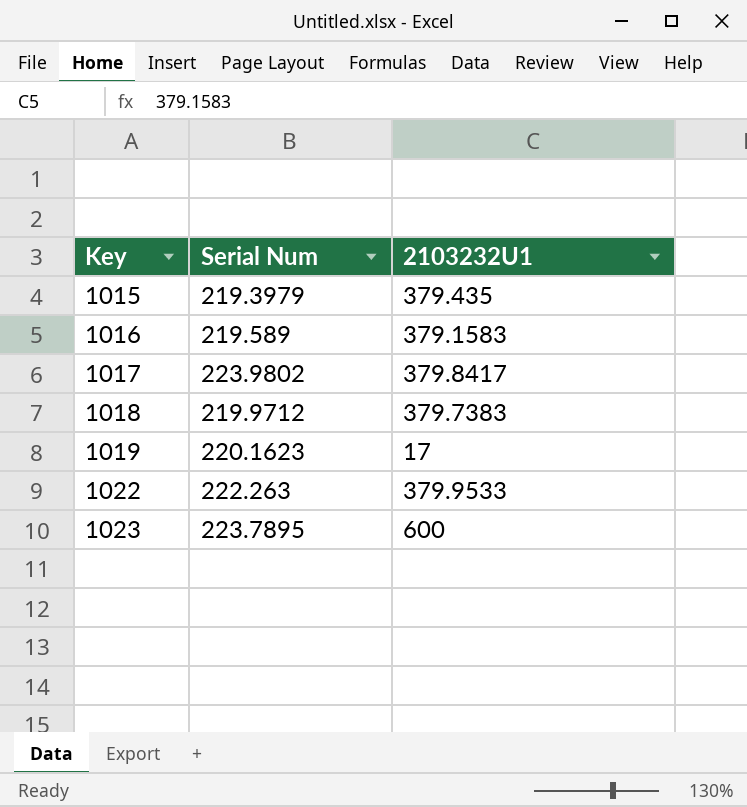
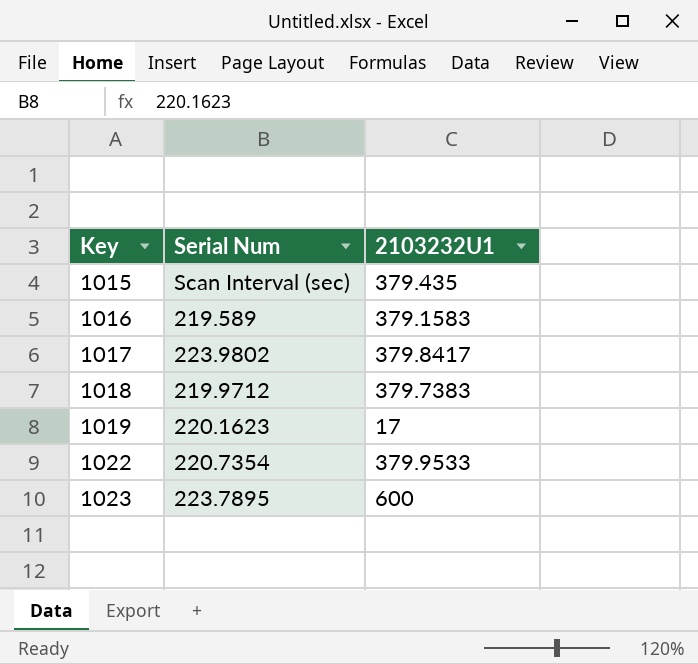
1015 | Serial Num: 219.3979 -> Scan Interval (sec)
1022 | Serial Num: 222.263 -> 220.7354

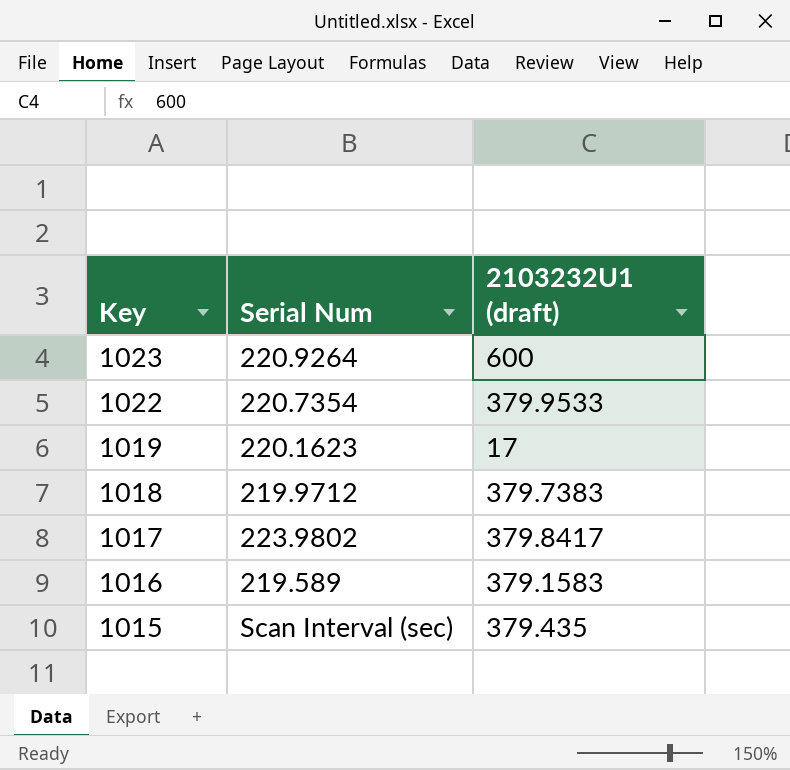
row order: Key ascending -> Key descending
column name: 2103232U1 -> 2103232U1 (draft)
1023 | Serial Num: 223.7895 -> 220.9264

